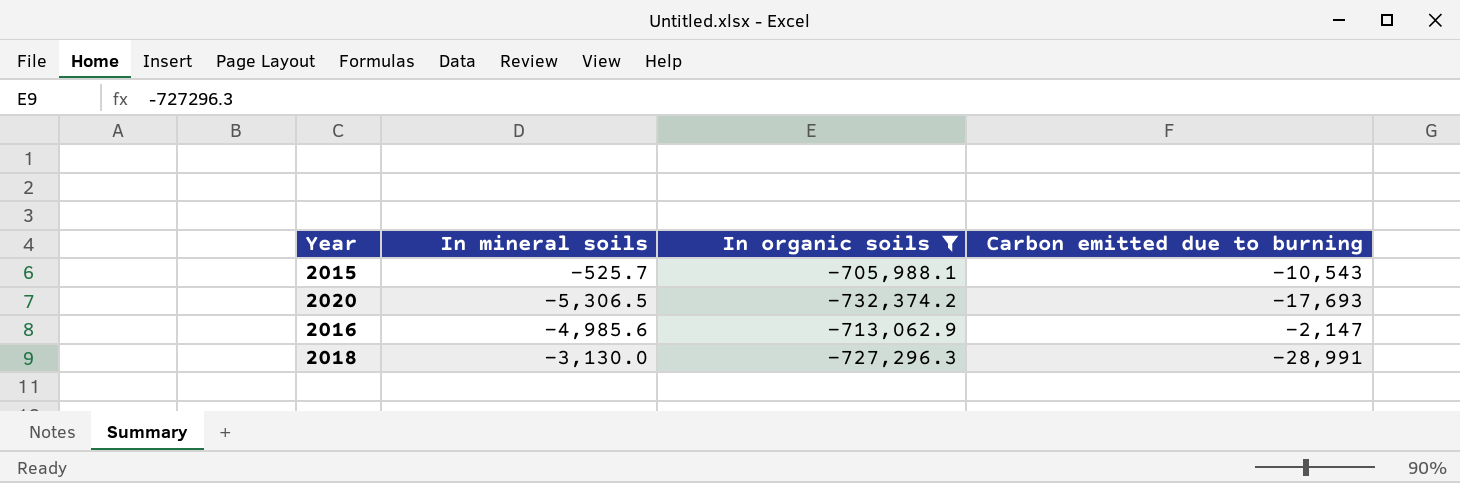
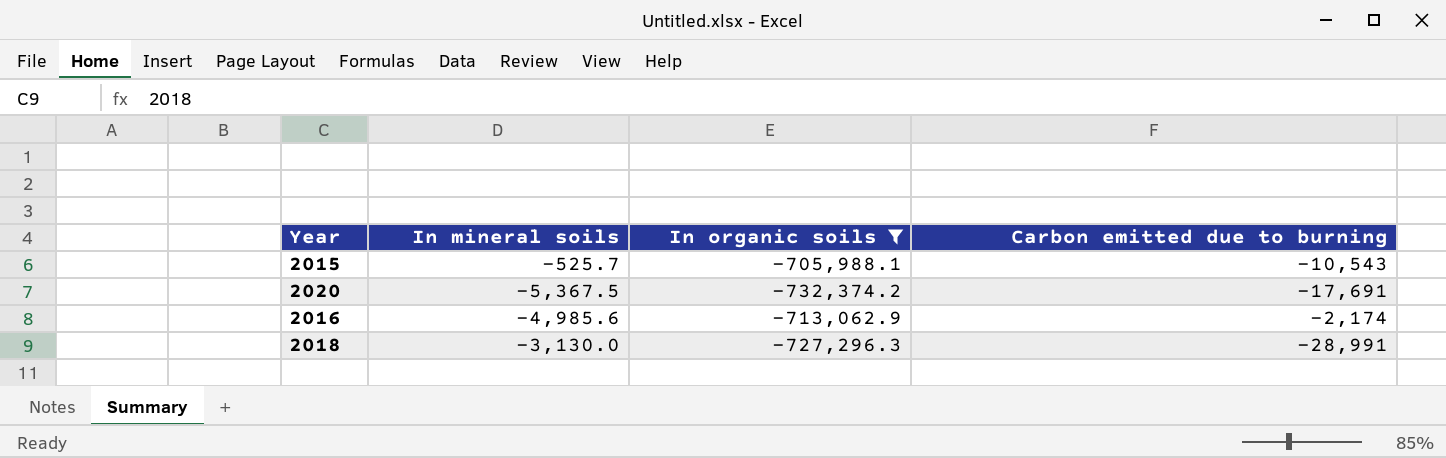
2020 | In mineral soils: -5,306.5 -> -5,367.5
2020 | Carbon emitted due to burning: -17,693 -> -17,691
2016 | Carbon emitted due to burning: -2,147 -> -2,174

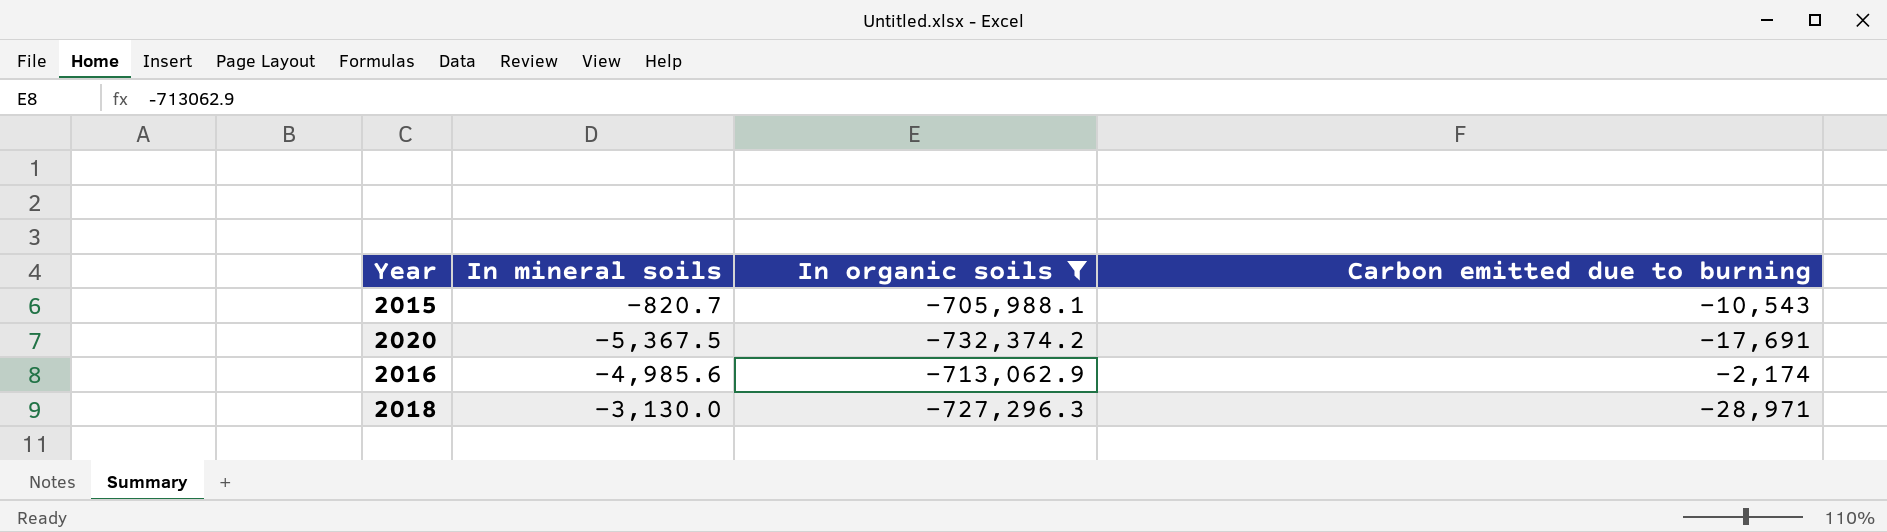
2015 | In mineral soils: -525.7 -> -820.7
2018 | Carbon emitted due to burning: -28,991 -> -28,971

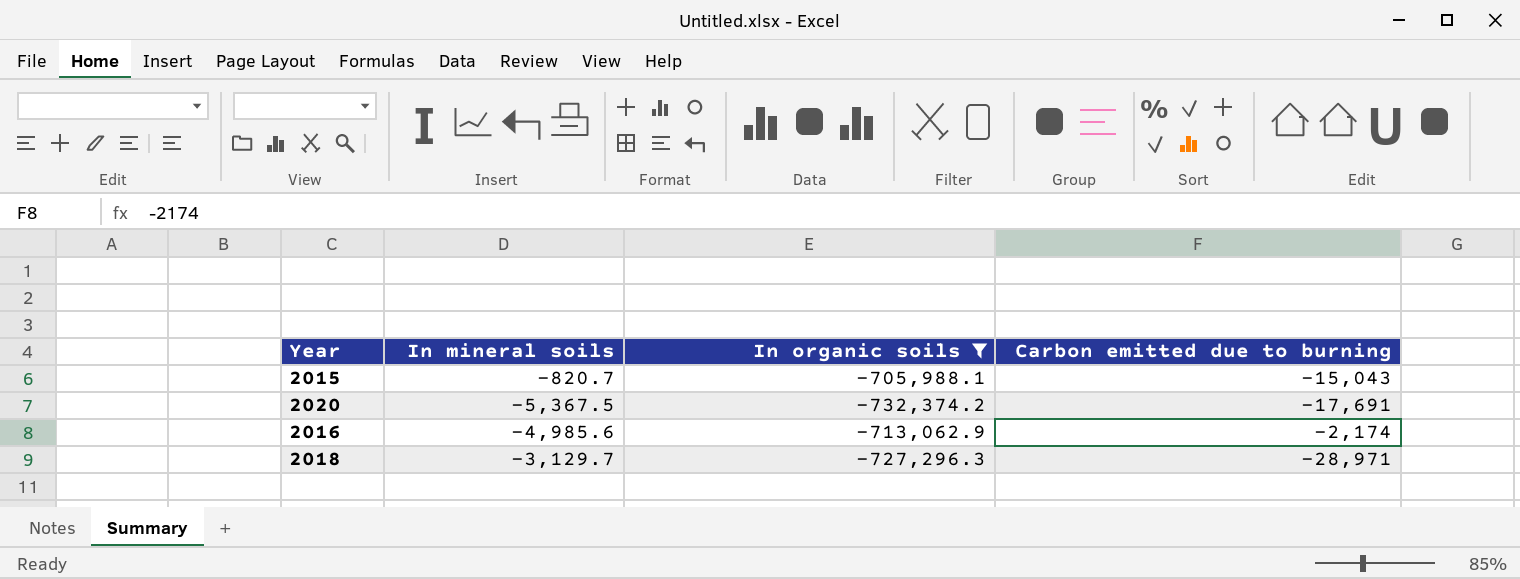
2015 | Carbon emitted due to burning: -10,543 -> -15,043
2018 | In mineral soils: -3,130.0 -> -3,129.7

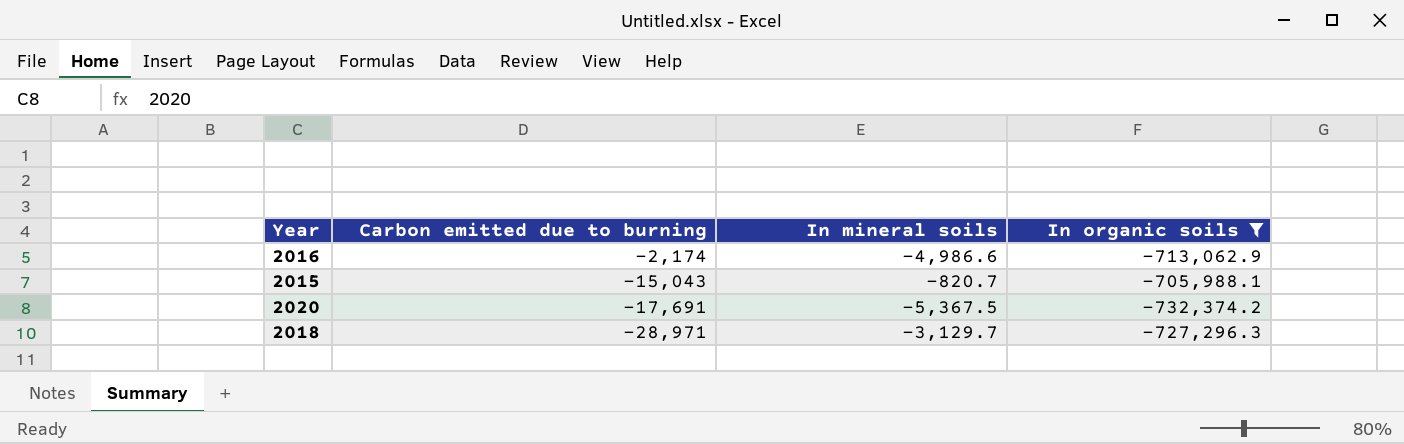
row order: none -> Carbon emitted due to burning descending
column Carbon emitted due to burning | position: 4 -> 2
2016 | In mineral soils: -4,985.6 -> -4,986.6

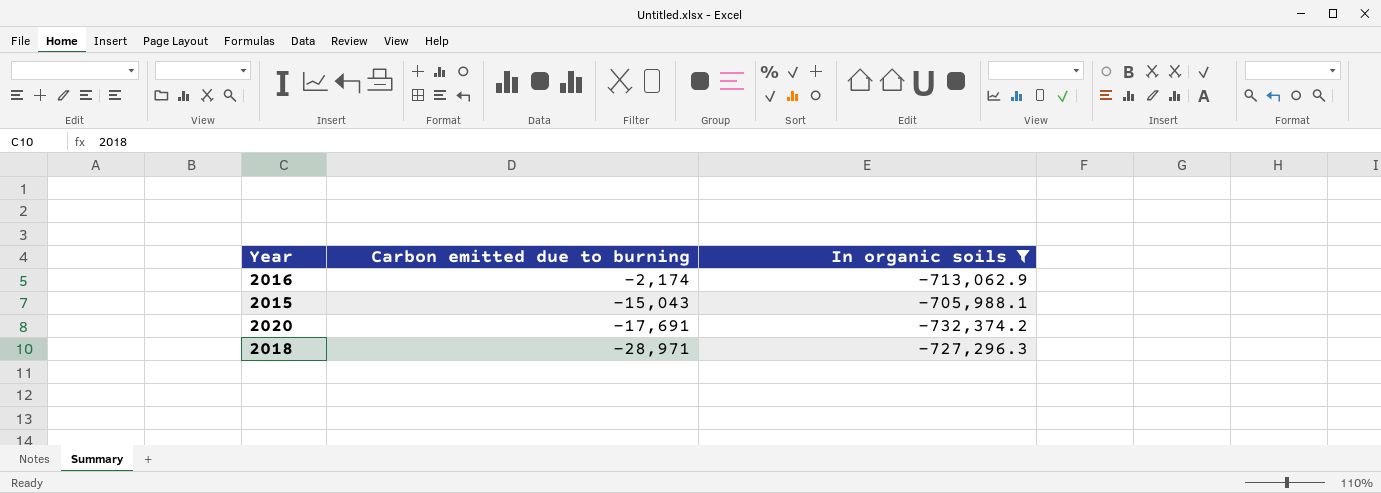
column In mineral soils | position: 3 -> none

